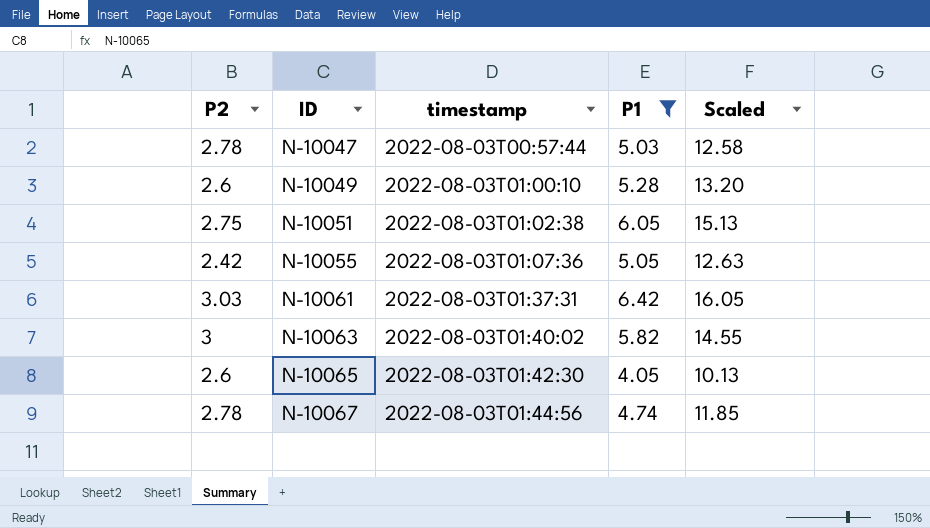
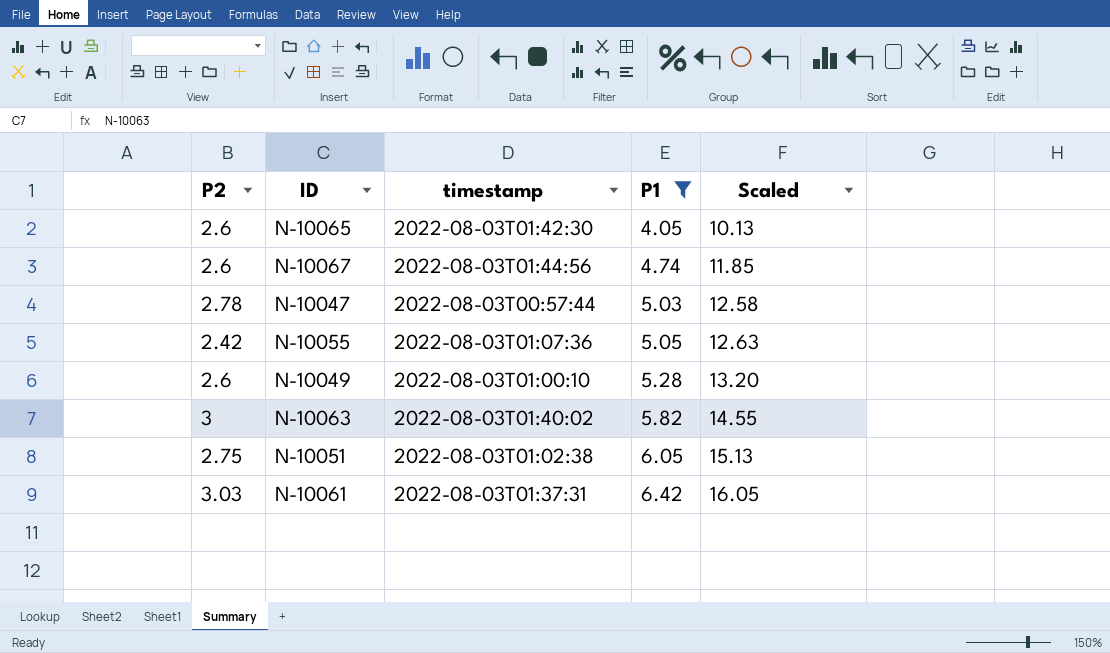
row order: ID ascending -> P1 ascending
N-10067 | P2: 2.78 -> 2.6

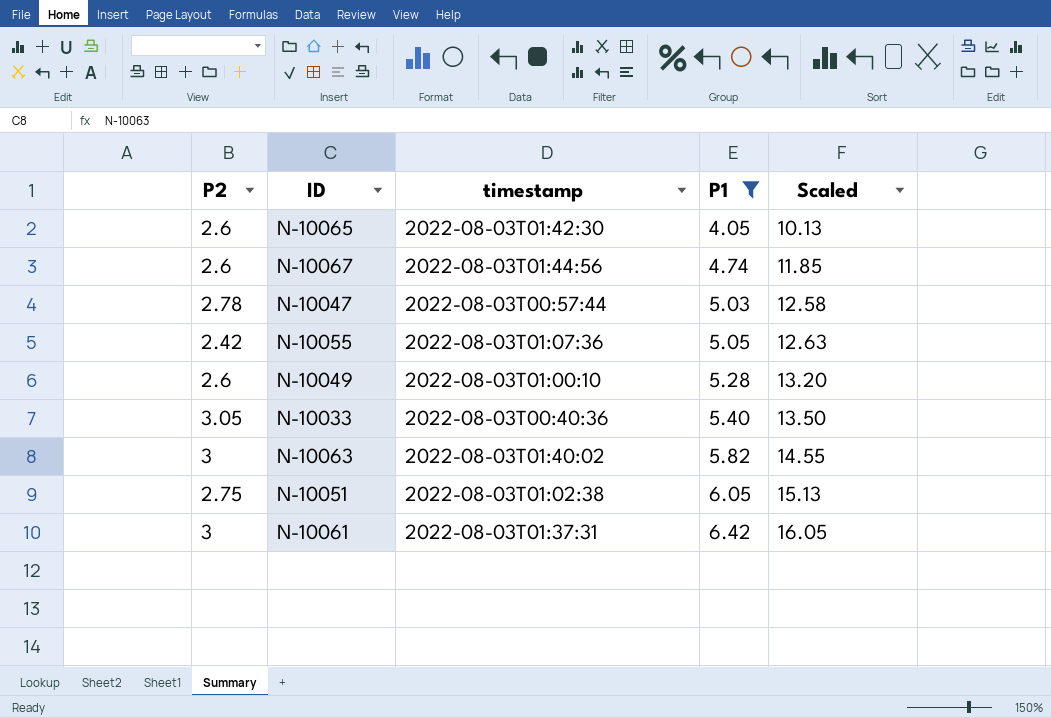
row N-10033: none -> 3.05 | 2022-08-03T00:40:36 | 5.40 | 13.50
N-10061 | P2: 3.03 -> 3

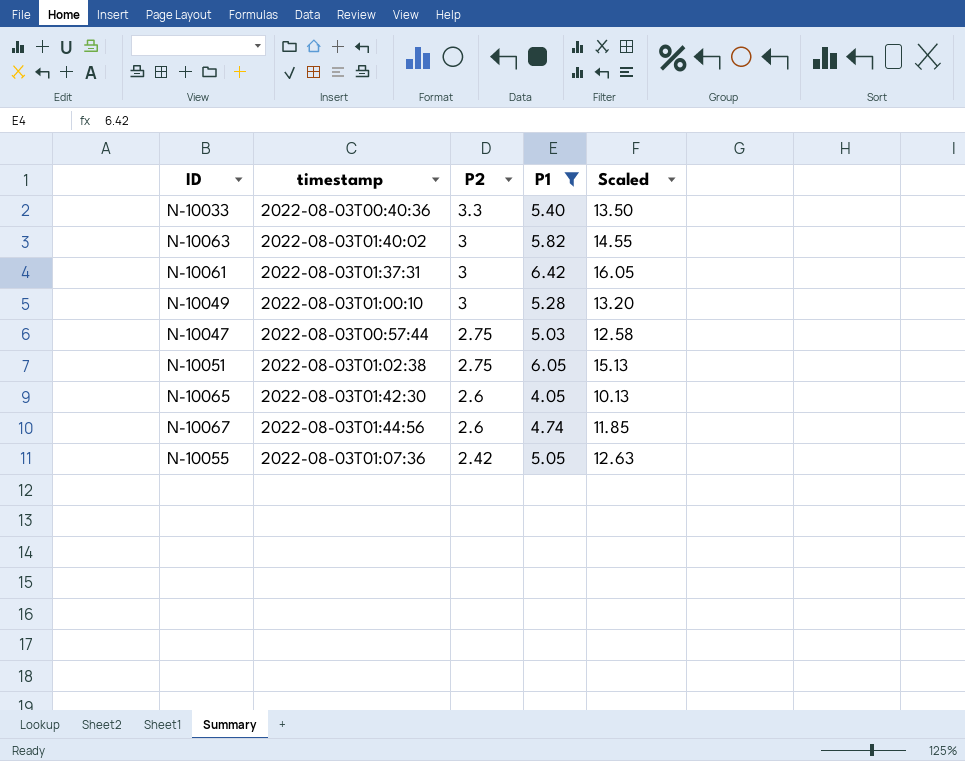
row order: P1 ascending -> P2 descending
column P2 | position: 1 -> 3
N-10033 | P2: 3.05 -> 3.3
N-10049 | P2: 2.6 -> 3
N-10047 | P2: 2.78 -> 2.75

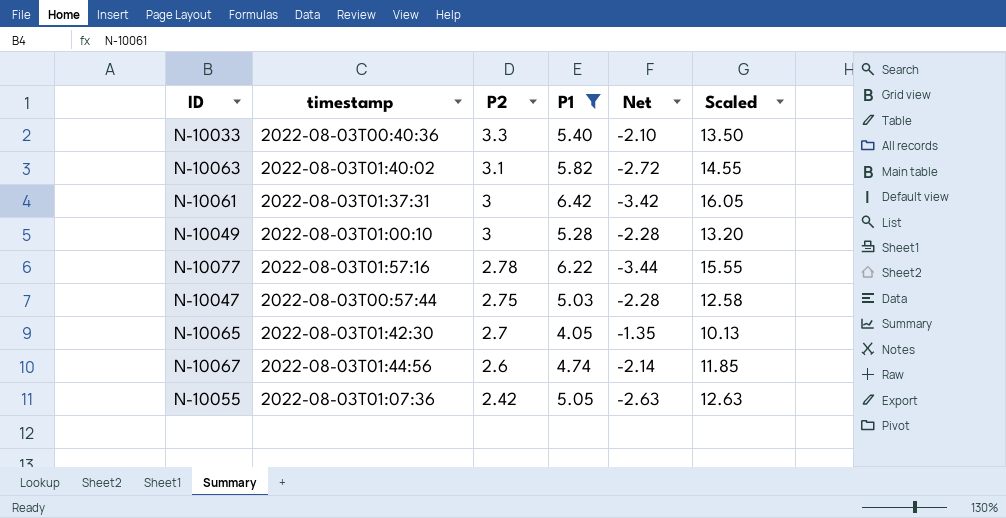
column Net | formula: none -> [P2] - [P1]
row N-10051: 2022-08-03T01:02:38 | 2.75 | 6.05 | 15.13 -> none
N-10063 | P2: 3 -> 3.1
row N-10077: none -> 2022-08-03T01:57:16 | 2.78 | 6.22 | -3.44 | 15.55
N-10065 | P2: 2.6 -> 2.7

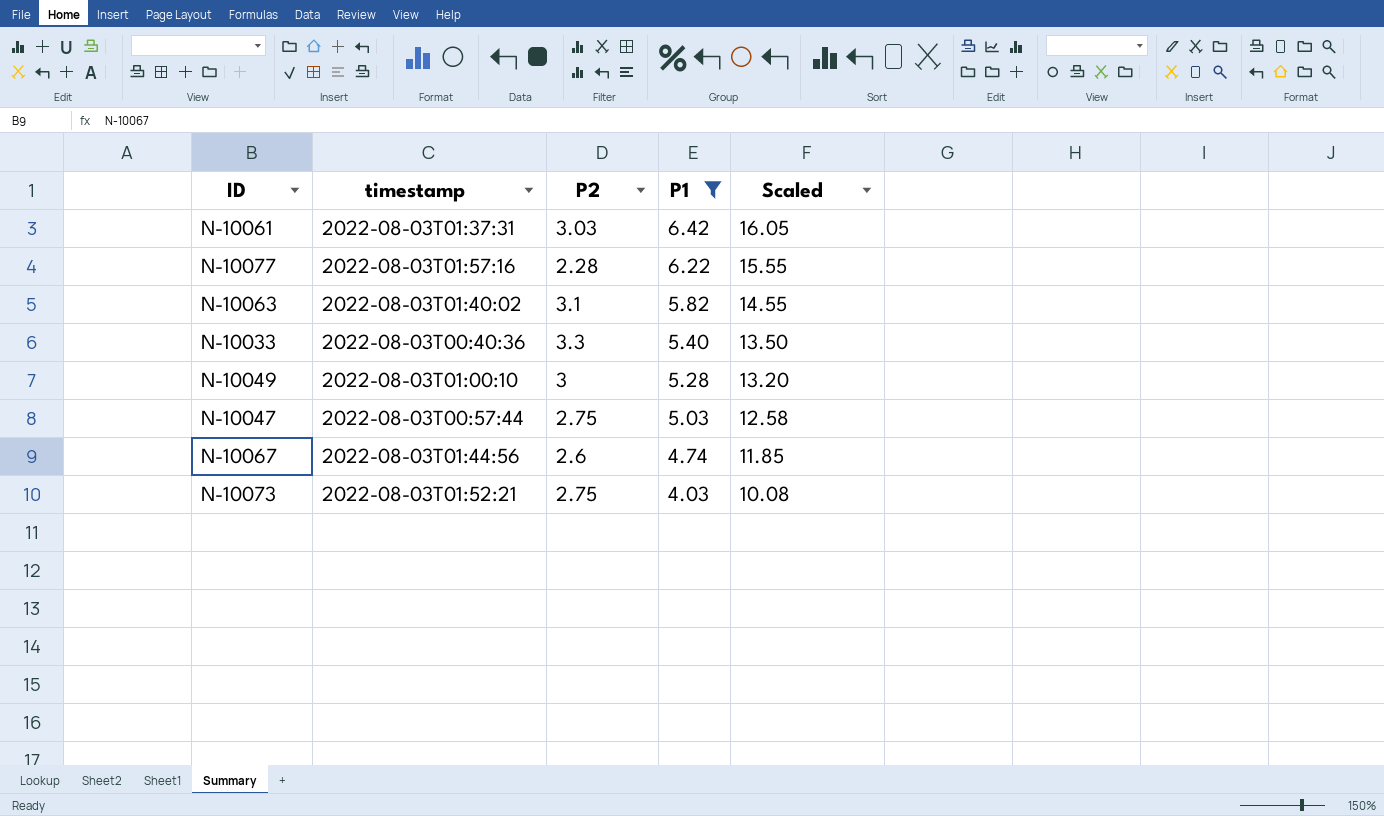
row order: P2 descending -> P1 descending
column Net | formula: [P2] - [P1] -> none
row N-10065: 2022-08-03T01:42:30 | 2.7 | 4.05 | -1.35 | 10.13 -> none
row N-10055: 2022-08-03T01:07:36 | 2.42 | 5.05 | -2.63 | 12.63 -> none
N-10061 | P2: 3 -> 3.03
N-10077 | P2: 2.78 -> 2.28
row N-10073: none -> 2022-08-03T01:52:21 | 2.75 | 4.03 | 10.08

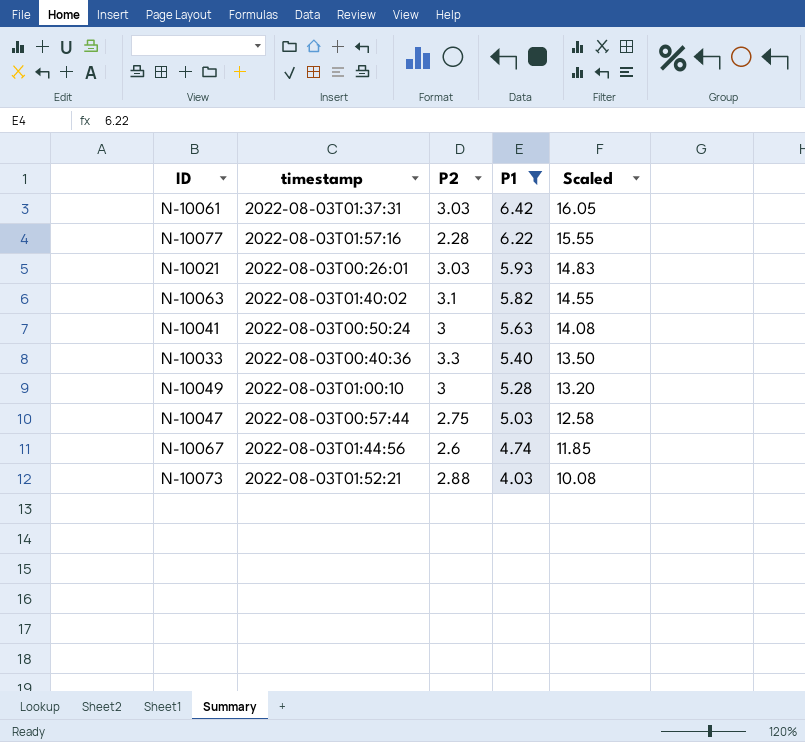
row N-10021: none -> 2022-08-03T00:26:01 | 3.03 | 5.93 | 14.83
row N-10041: none -> 2022-08-03T00:50:24 | 3 | 5.63 | 14.08
N-10073 | P2: 2.75 -> 2.88

